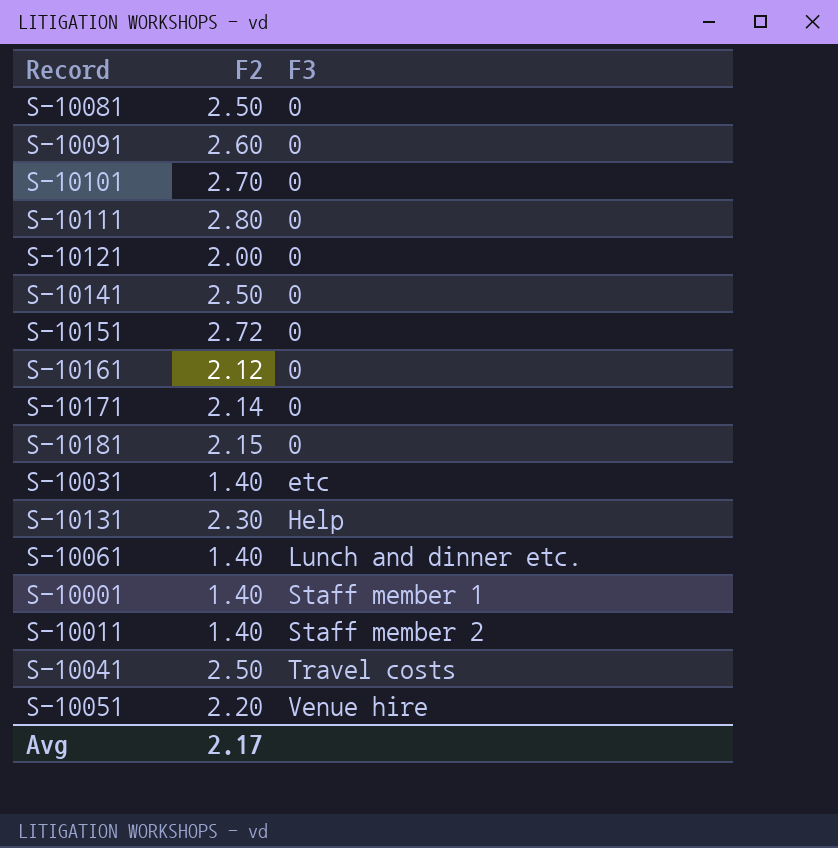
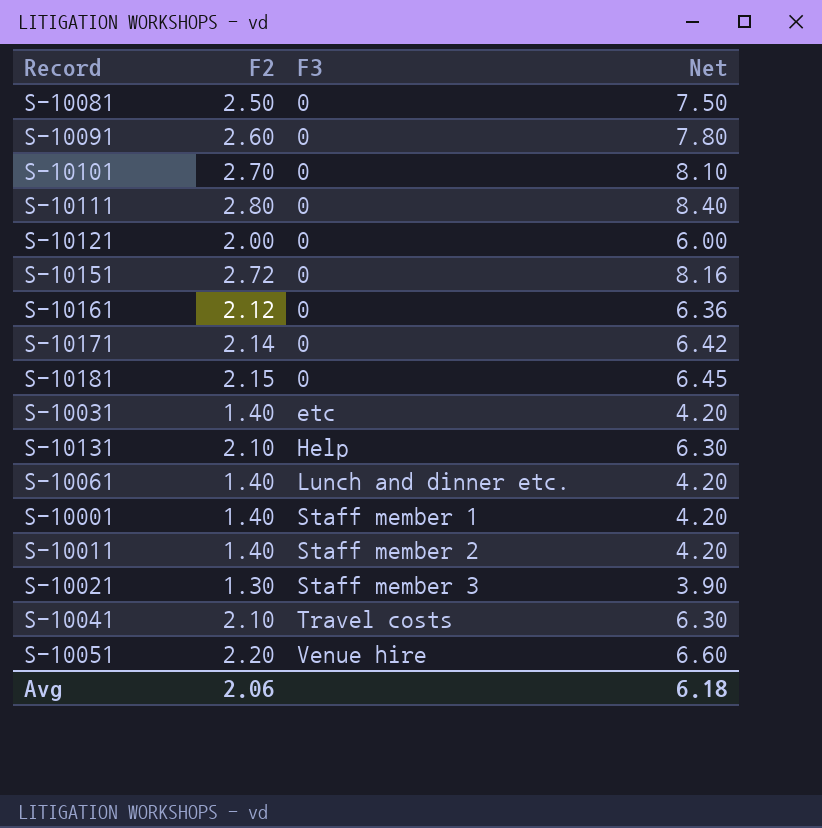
column Net | formula: none -> [F2] * 3
row S-10141: 2.50 | 0 -> none
S-10131 | F2: 2.30 -> 2.10
row S-10021: none -> 1.30 | Staff member 3 | 3.90
S-10041 | F2: 2.50 -> 2.10
Avg | F2: 2.17 -> 2.06

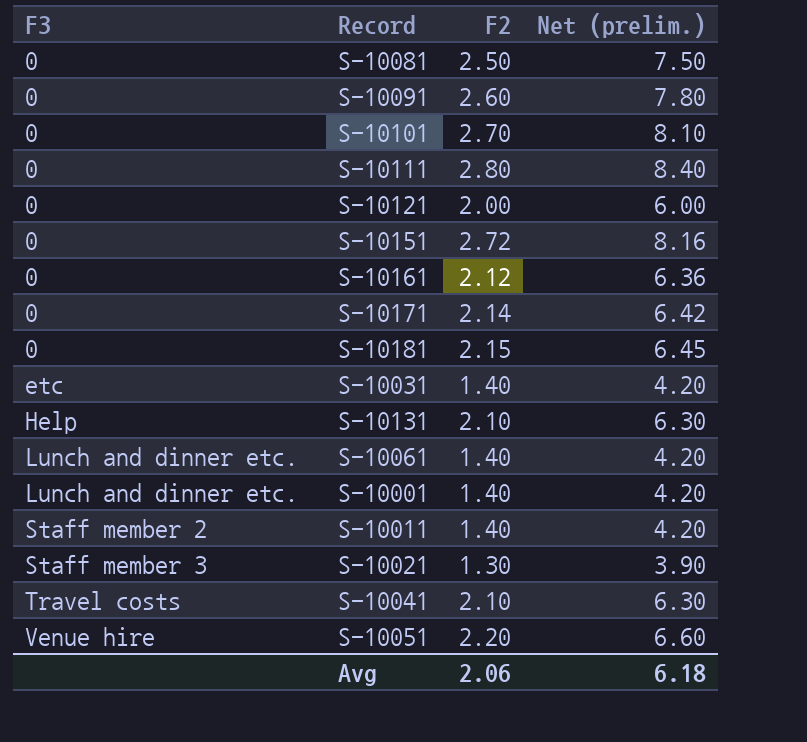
column F3 | position: 3 -> 1
column name: Net -> Net (prelim.)
S-10001 | F3: Staff member 1 -> Lunch and dinner etc.

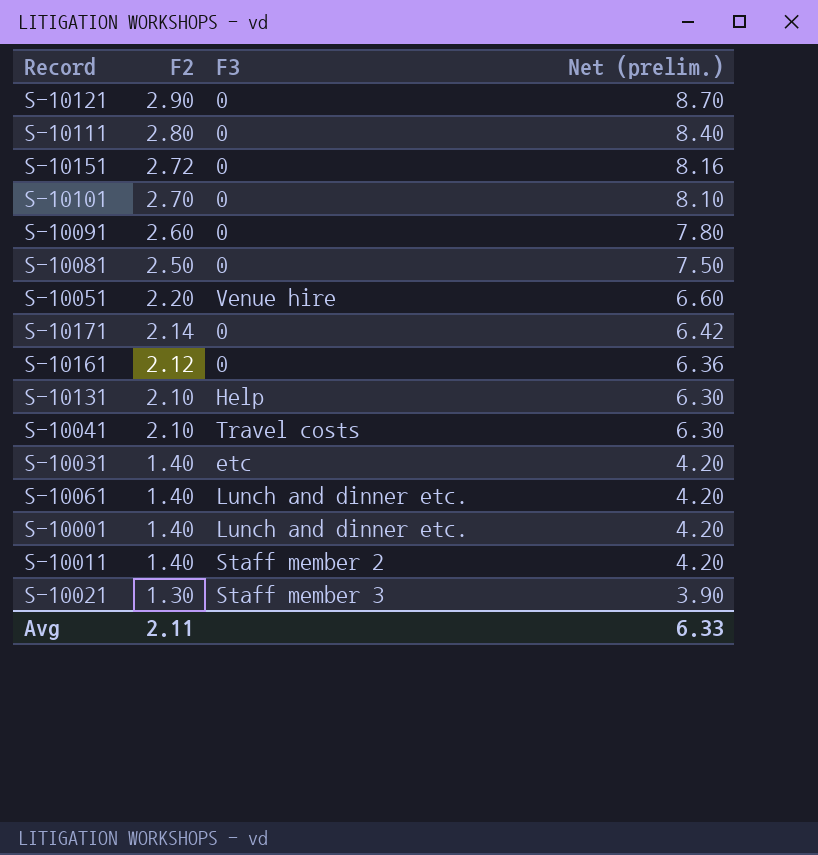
row order: F3 ascending -> F2 descending
column F3 | position: 1 -> 3
row S-10181: 0 | 2.15 | 6.45 -> none
S-10121 | F2: 2.00 -> 2.90
S-10121 | Net (prelim.): 6.00 -> 8.70
Avg | F2: 2.06 -> 2.11
Avg | Net (prelim.): 6.18 -> 6.33

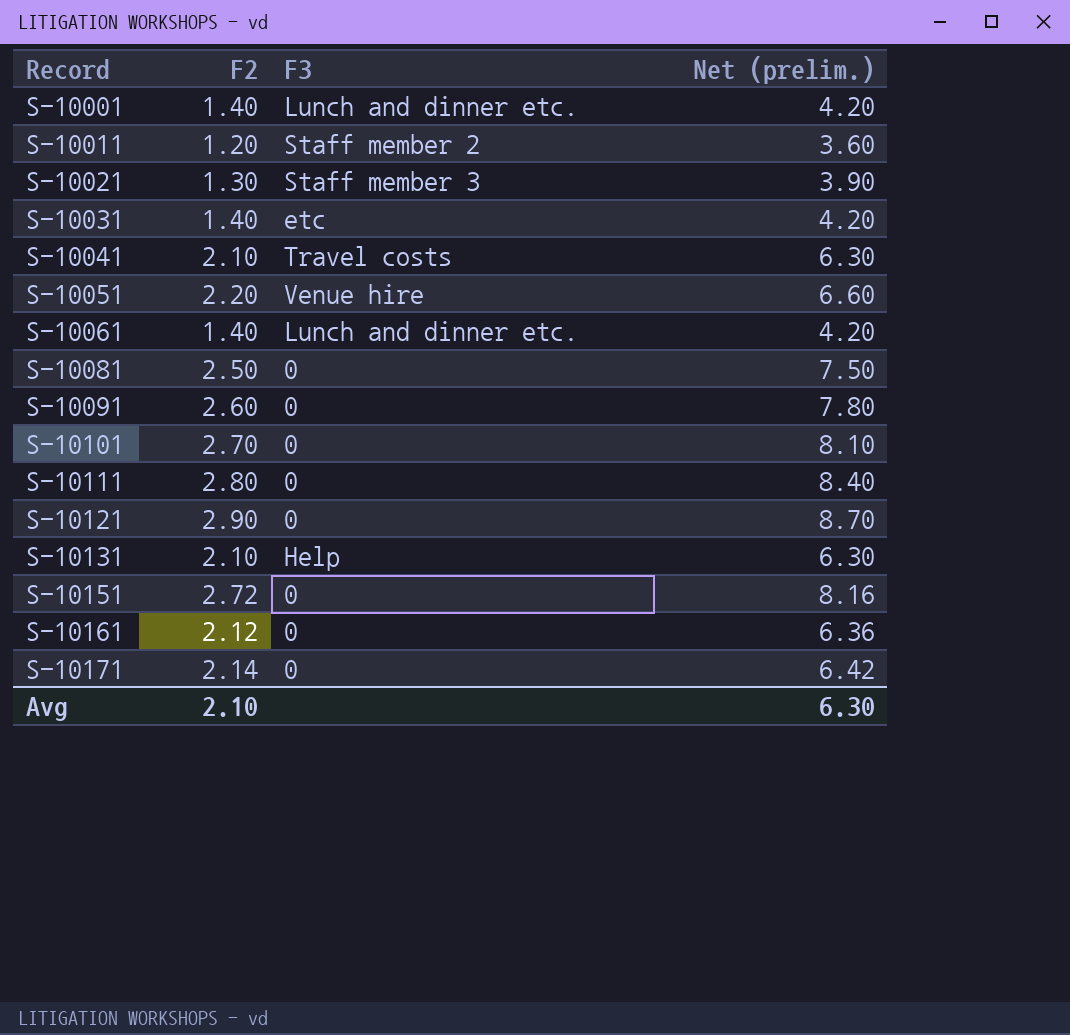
row order: F2 descending -> Record ascending
S-10011 | F2: 1.40 -> 1.20
S-10011 | Net (prelim.): 4.20 -> 3.60
Avg | F2: 2.11 -> 2.10
Avg | Net (prelim.): 6.33 -> 6.30

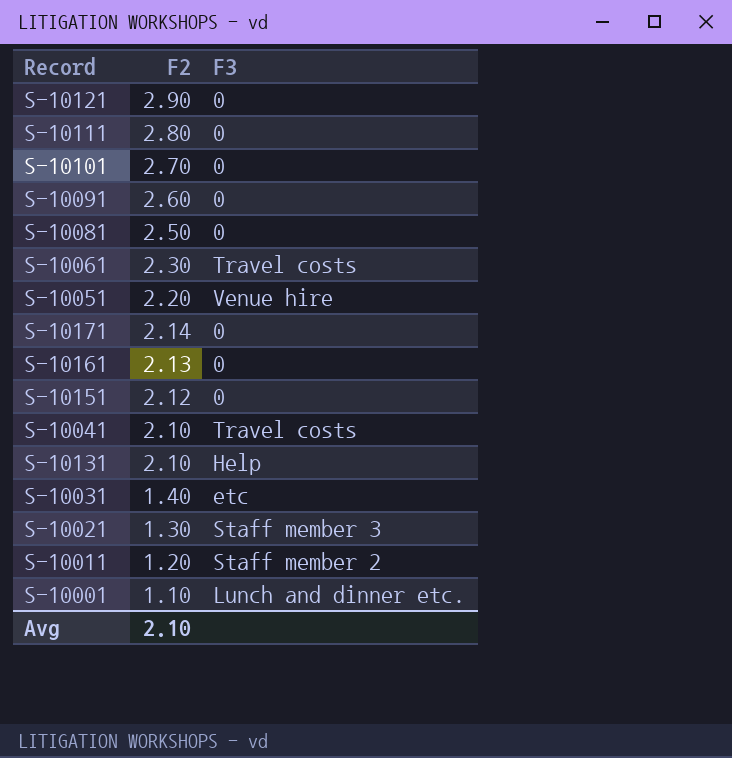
row order: Record ascending -> F2 descending
column Net (prelim.) | formula: [F2] * 3 -> none
S-10061 | F2: 1.40 -> 2.30
S-10061 | F3: Lunch and dinner etc. -> Travel costs
S-10161 | F2: 2.12 -> 2.13
S-10151 | F2: 2.72 -> 2.12
S-10001 | F2: 1.40 -> 1.10

